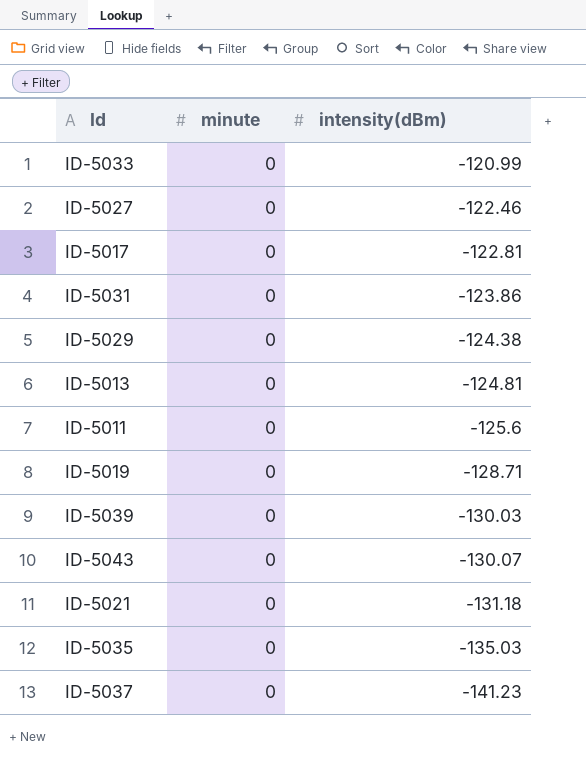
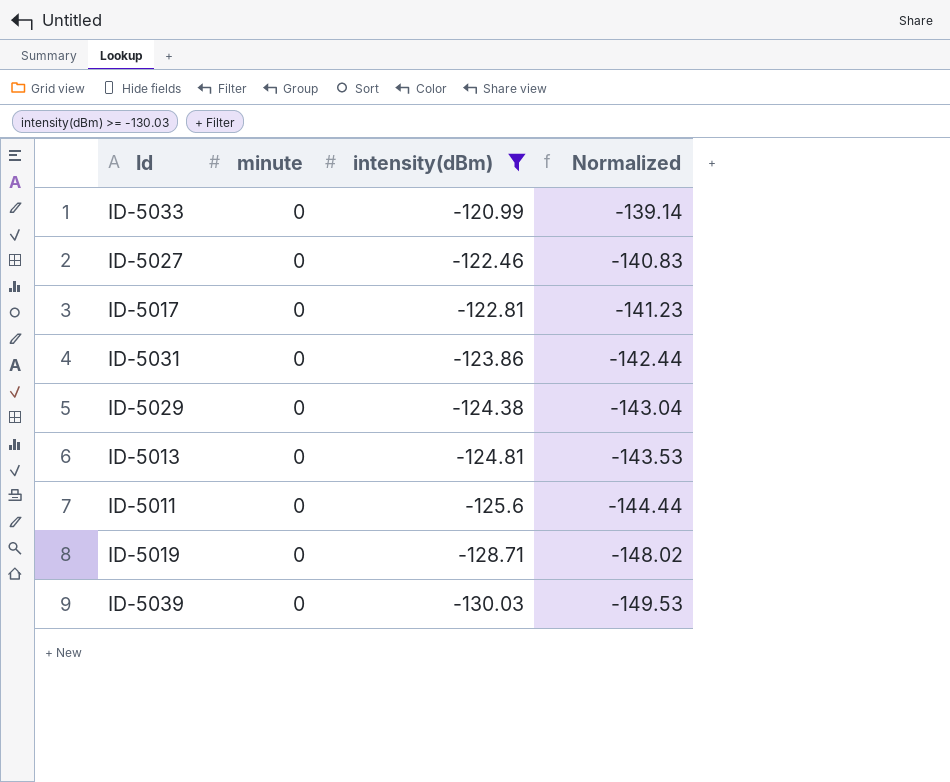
filter: none -> intensity(dBm) >= -130.03
column Normalized | formula: none -> [intensity(dBm)] * 1.15

